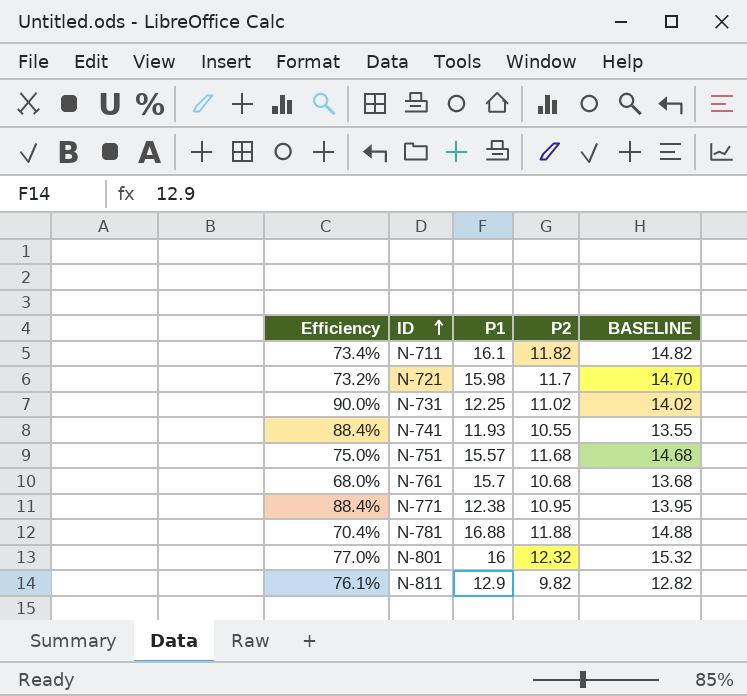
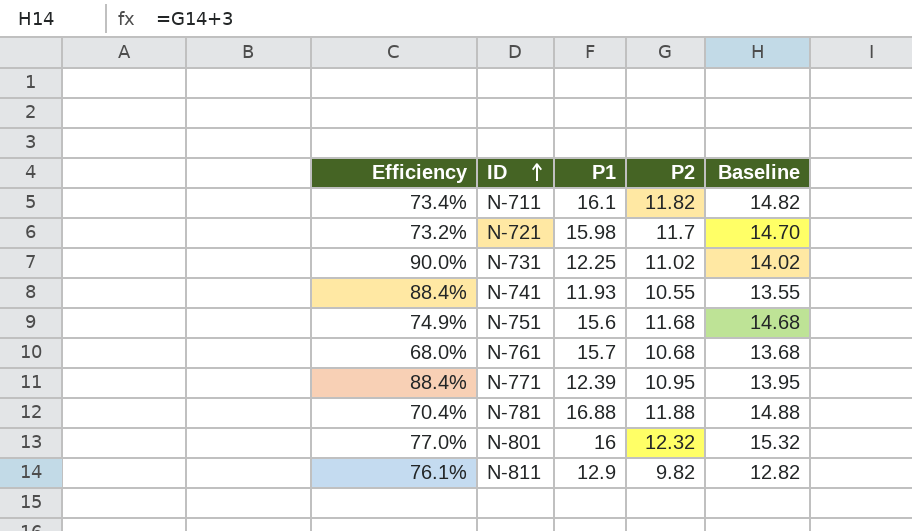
column name: BASELINE -> Baseline
N-751 | Efficiency: 75.0% -> 74.9%
N-751 | P1: 15.57 -> 15.6
N-771 | P1: 12.38 -> 12.39

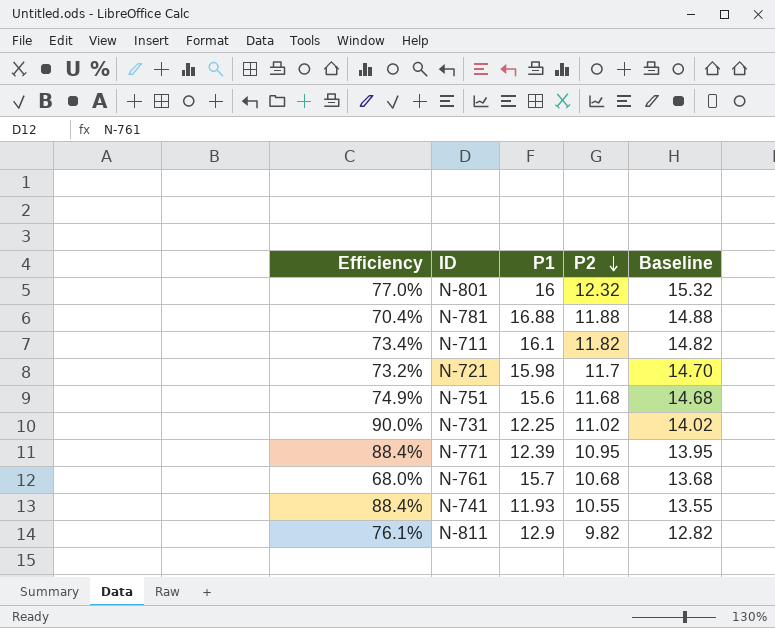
row order: ID ascending -> P2 descending

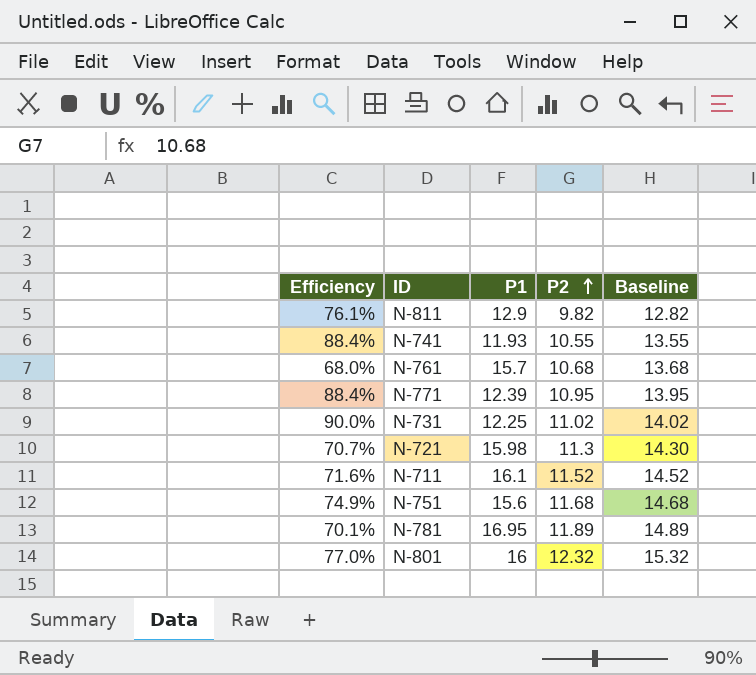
row order: P2 descending -> P2 ascending
N-721 | Efficiency: 73.2% -> 70.7%
N-721 | P2: 11.7 -> 11.3
N-721 | Baseline: 14.70 -> 14.30
N-711 | Efficiency: 73.4% -> 71.6%
N-711 | P2: 11.82 -> 11.52
N-711 | Baseline: 14.82 -> 14.52
N-781 | Efficiency: 70.4% -> 70.1%
N-781 | P1: 16.88 -> 16.95
N-781 | P2: 11.88 -> 11.89
N-781 | Baseline: 14.88 -> 14.89

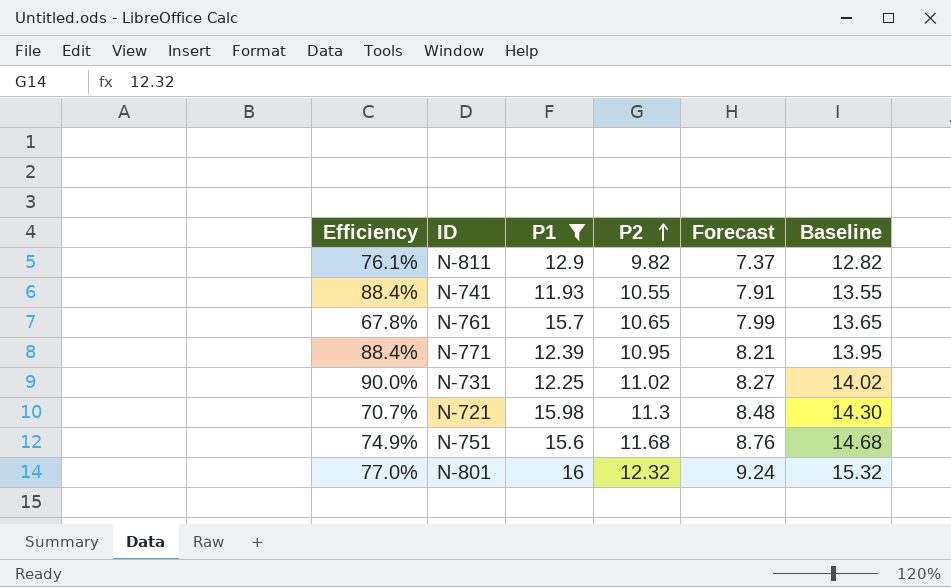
filter: none -> P1 <= 16
column Forecast | formula: none -> [P2] * 0.75
N-761 | Efficiency: 68.0% -> 67.8%
N-761 | P2: 10.68 -> 10.65
N-761 | Baseline: 13.68 -> 13.65

